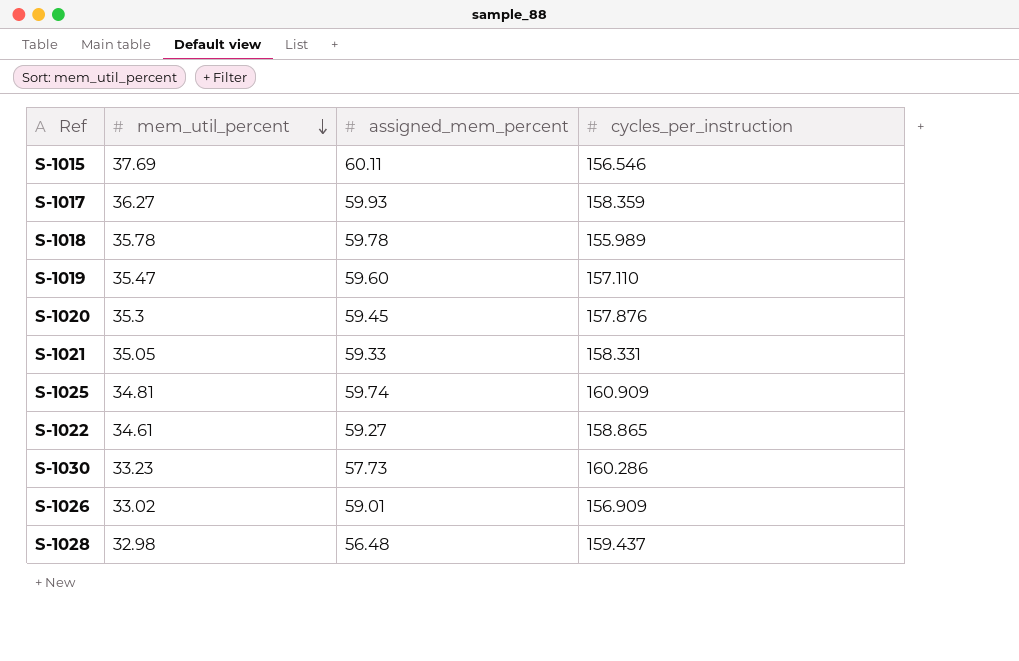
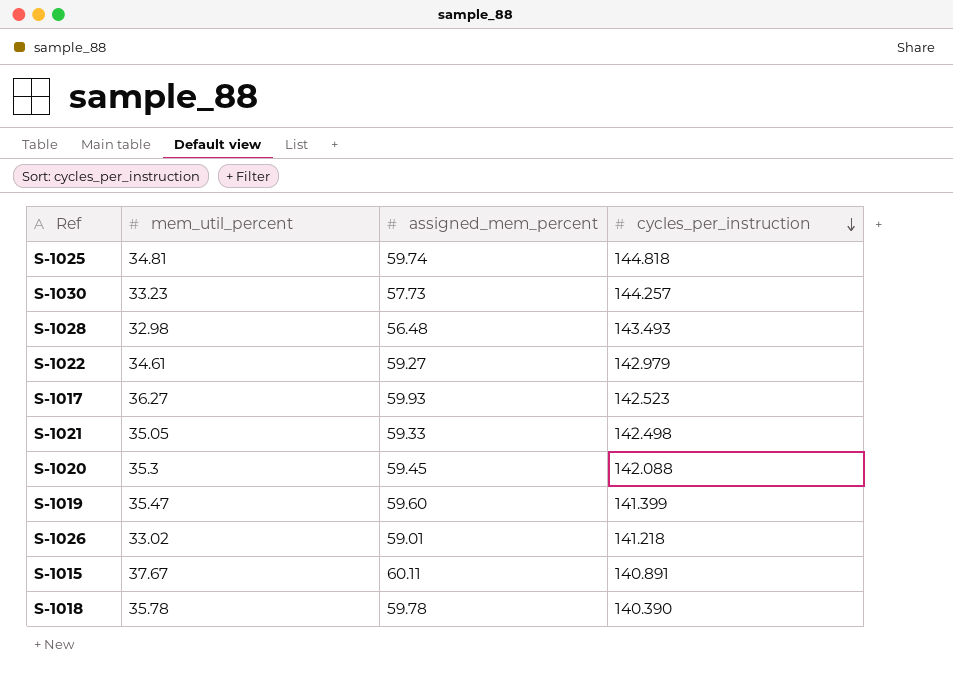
row order: mem_util_percent descending -> cycles_per_instruction descending
S-1025 | cycles_per_instruction: 160.909 -> 144.818
S-1030 | cycles_per_instruction: 160.286 -> 144.257
S-1028 | cycles_per_instruction: 159.437 -> 143.493
S-1022 | cycles_per_instruction: 158.865 -> 142.979
S-1017 | cycles_per_instruction: 158.359 -> 142.523
S-1021 | cycles_per_instruction: 158.331 -> 142.498
S-1020 | cycles_per_instruction: 157.876 -> 142.088
S-1019 | cycles_per_instruction: 157.110 -> 141.399
S-1026 | cycles_per_instruction: 156.909 -> 141.218
S-1015 | mem_util_percent: 37.69 -> 37.67
S-1015 | cycles_per_instruction: 156.546 -> 140.891
S-1018 | cycles_per_instruction: 155.989 -> 140.390

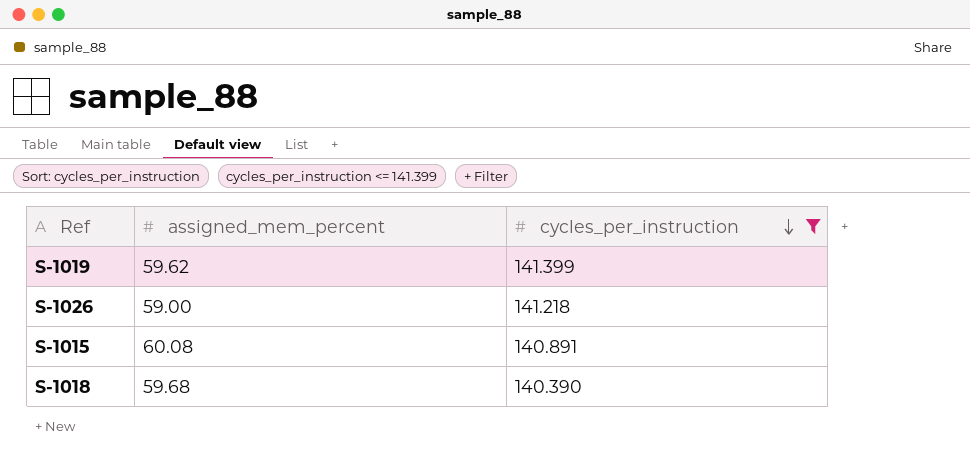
filter: none -> cycles_per_instruction <= 141.399
column mem_util_percent | position: 2 -> none
S-1019 | assigned_mem_percent: 59.60 -> 59.62
S-1026 | assigned_mem_percent: 59.01 -> 59.00
S-1015 | assigned_mem_percent: 60.11 -> 60.08
S-1018 | assigned_mem_percent: 59.78 -> 59.68

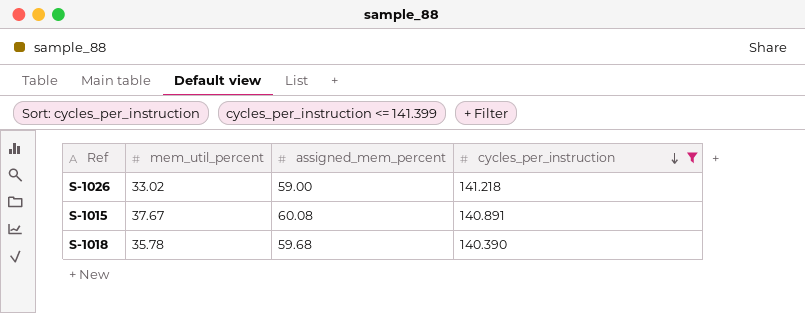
column mem_util_percent | position: none -> 2
row S-1019: 59.62 | 141.399 -> none

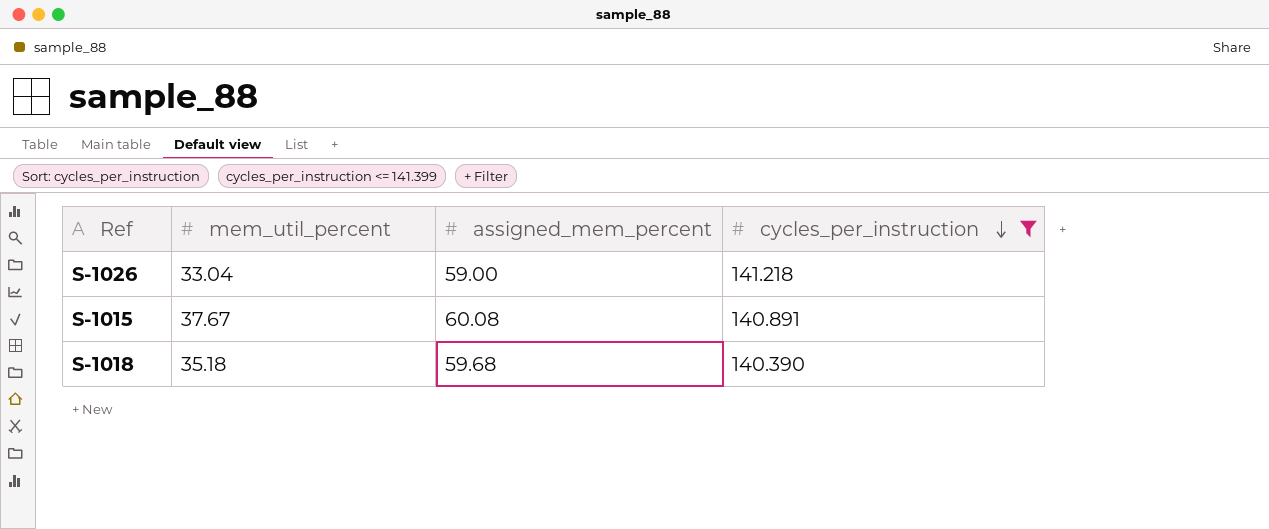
S-1026 | mem_util_percent: 33.02 -> 33.04
S-1018 | mem_util_percent: 35.78 -> 35.18

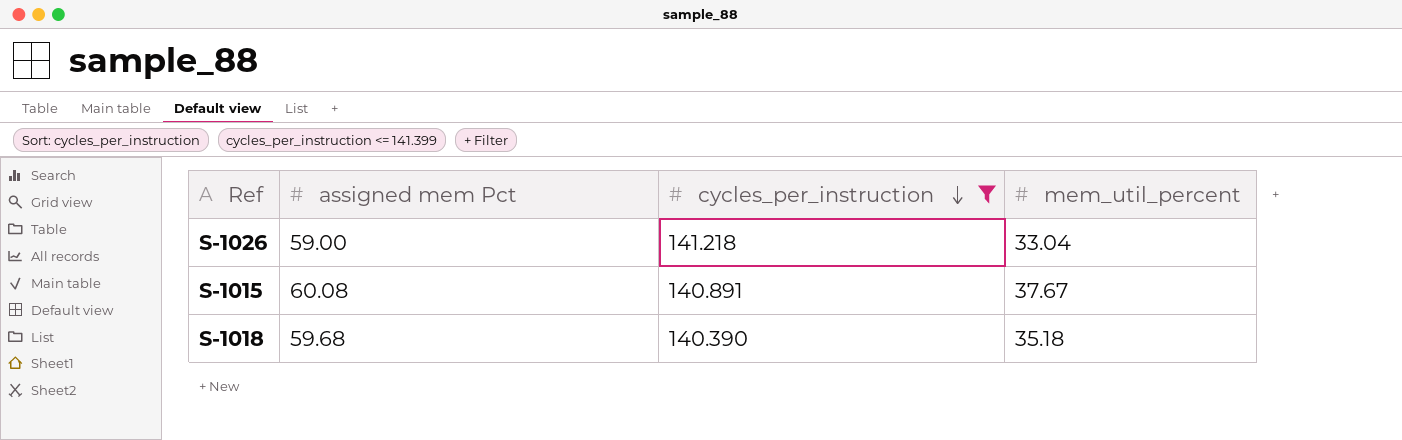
column name: assigned_mem_percent -> assigned mem Pct
column mem_util_percent | position: 2 -> 4

